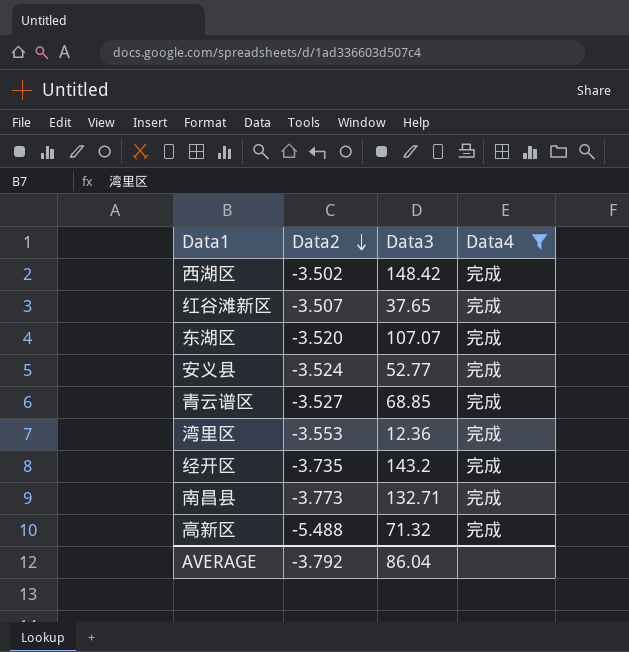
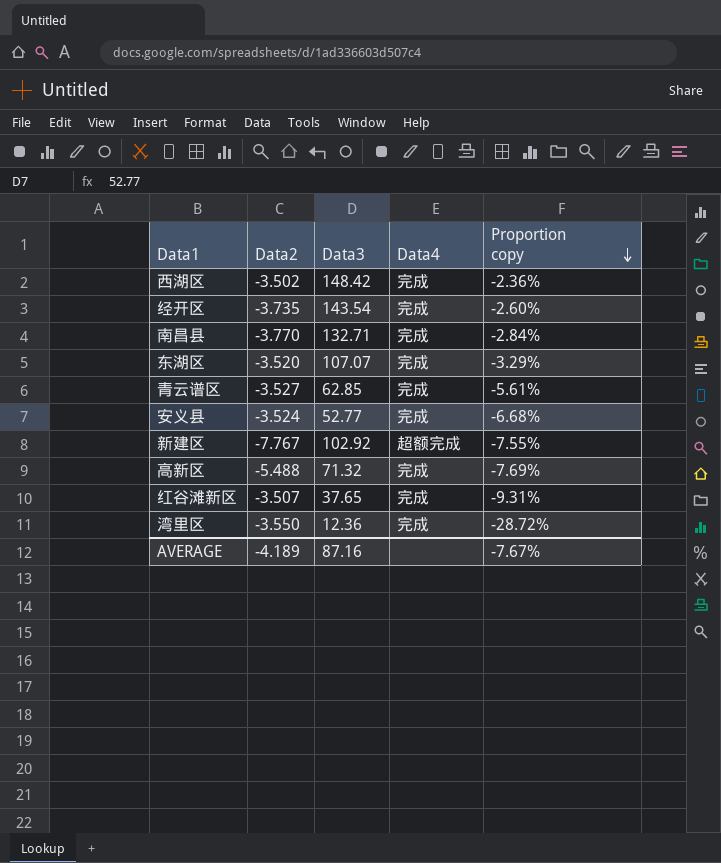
filter: Data4 = 完成 -> none
row order: Data2 descending -> Proportion copy descending
column Proportion copy | formula: none -> [Data2] / [Data3]
经开区 | Data3: 143.2 -> 143.54
南昌县 | Data2: -3.773 -> -3.770
青云谱区 | Data3: 68.85 -> 62.85
湾里区 | Data2: -3.553 -> -3.550
AVERAGE | Data2: -3.792 -> -4.189
AVERAGE | Data3: 86.04 -> 87.16

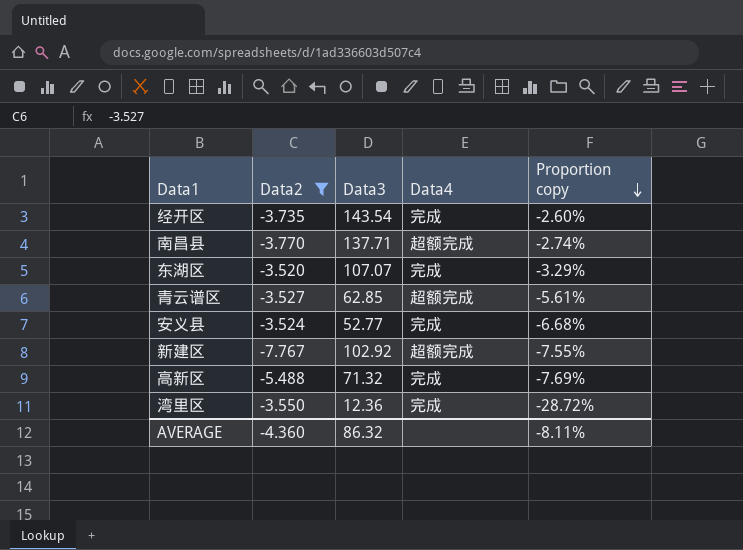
filter: none -> Data2 <= -3.520
南昌县 | Data3: 132.71 -> 137.71
南昌县 | Data4: 完成 -> 超额完成
南昌县 | Proportion copy: -2.84% -> -2.74%
青云谱区 | Data4: 完成 -> 超额完成
AVERAGE | Data2: -4.189 -> -4.360
AVERAGE | Data3: 87.16 -> 86.32
AVERAGE | Proportion copy: -7.67% -> -8.11%

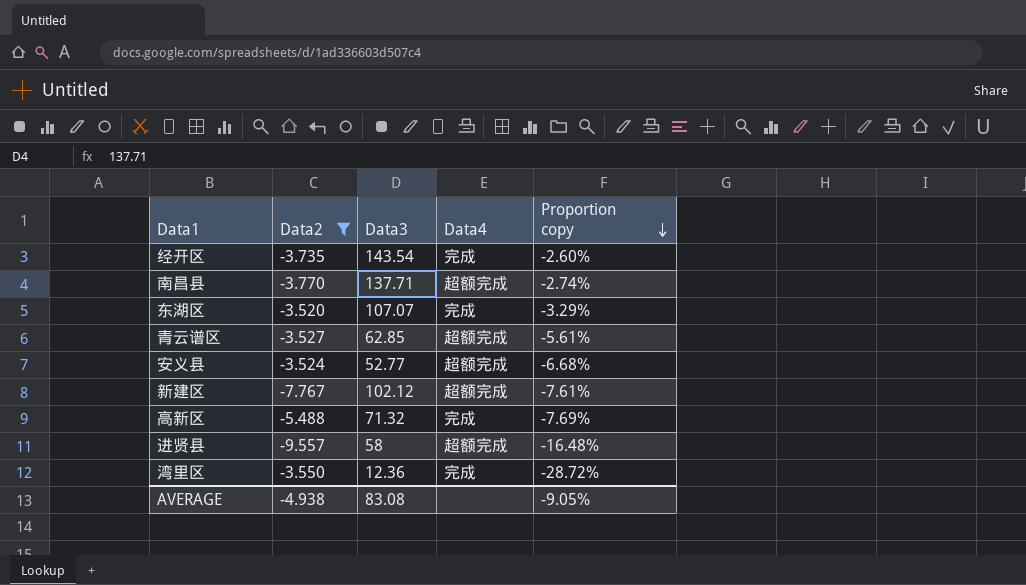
安义县 | Data4: 完成 -> 超额完成
新建区 | Data3: 102.92 -> 102.12
新建区 | Proportion copy: -7.55% -> -7.61%
row 进贤县: none -> -9.557 | 58 | 超额完成 | -16.48%
AVERAGE | Data2: -4.360 -> -4.938
AVERAGE | Data3: 86.32 -> 83.08
AVERAGE | Proportion copy: -8.11% -> -9.05%

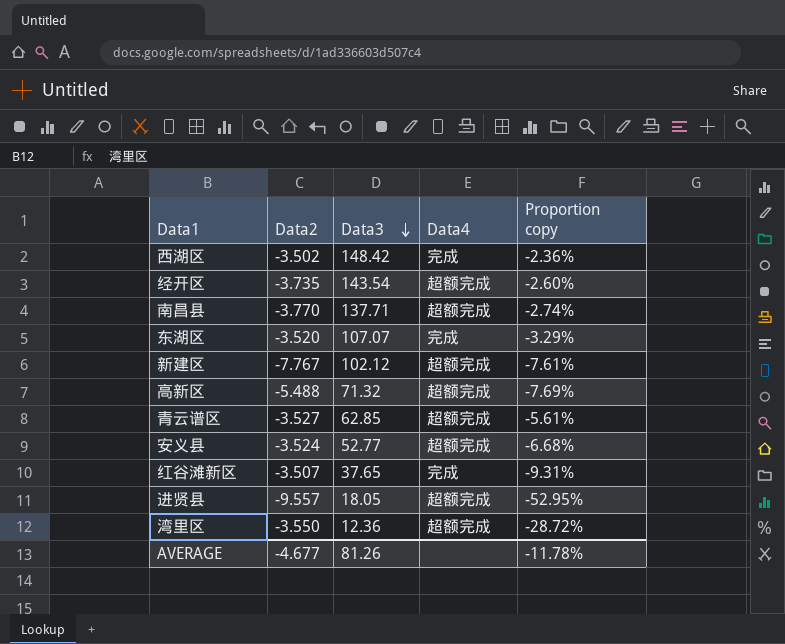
filter: Data2 <= -3.520 -> none
row order: Proportion copy descending -> Data3 descending
经开区 | Data4: 完成 -> 超额完成
高新区 | Data4: 完成 -> 超额完成
进贤县 | Data3: 58 -> 18.05
进贤县 | Proportion copy: -16.48% -> -52.95%
湾里区 | Data4: 完成 -> 超额完成
AVERAGE | Data2: -4.938 -> -4.677
AVERAGE | Data3: 83.08 -> 81.26
AVERAGE | Proportion copy: -9.05% -> -11.78%

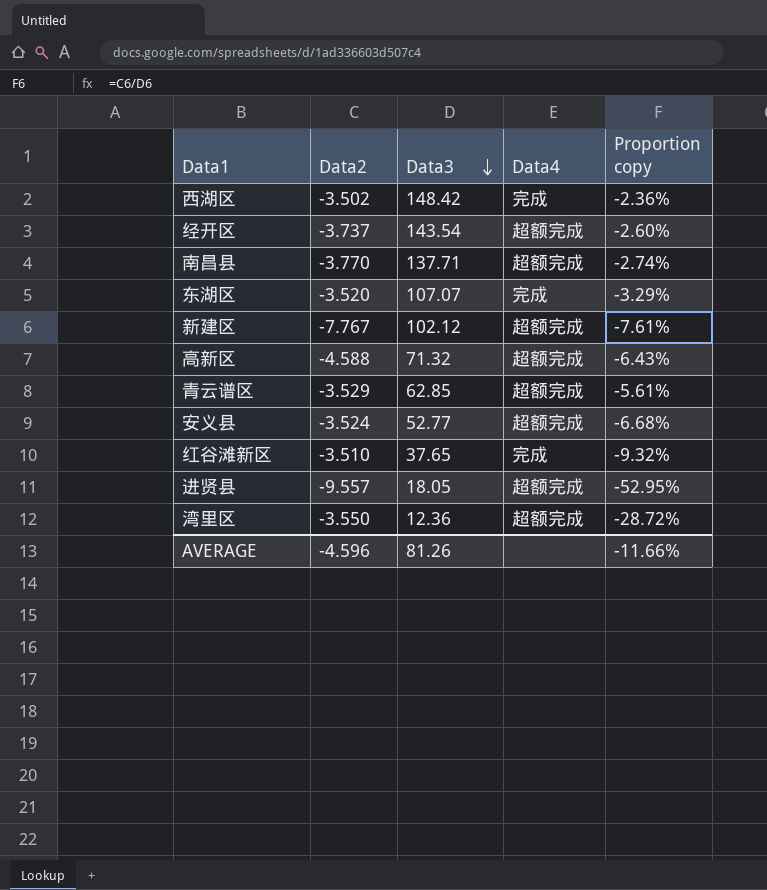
经开区 | Data2: -3.735 -> -3.737
高新区 | Data2: -5.488 -> -4.588
高新区 | Proportion copy: -7.69% -> -6.43%
青云谱区 | Data2: -3.527 -> -3.529
红谷滩新区 | Data2: -3.507 -> -3.510
红谷滩新区 | Proportion copy: -9.31% -> -9.32%
AVERAGE | Data2: -4.677 -> -4.596
AVERAGE | Proportion copy: -11.78% -> -11.66%

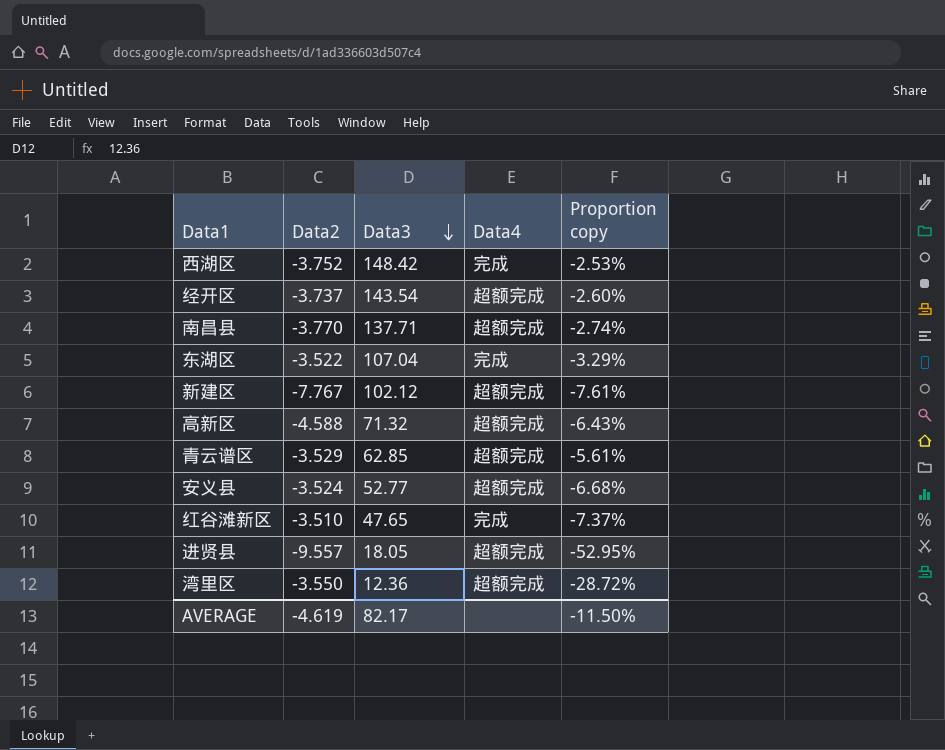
西湖区 | Data2: -3.502 -> -3.752
西湖区 | Proportion copy: -2.36% -> -2.53%
东湖区 | Data2: -3.520 -> -3.522
东湖区 | Data3: 107.07 -> 107.04
红谷滩新区 | Data3: 37.65 -> 47.65
红谷滩新区 | Proportion copy: -9.32% -> -7.37%
AVERAGE | Data2: -4.596 -> -4.619
AVERAGE | Data3: 81.26 -> 82.17
AVERAGE | Proportion copy: -11.66% -> -11.50%

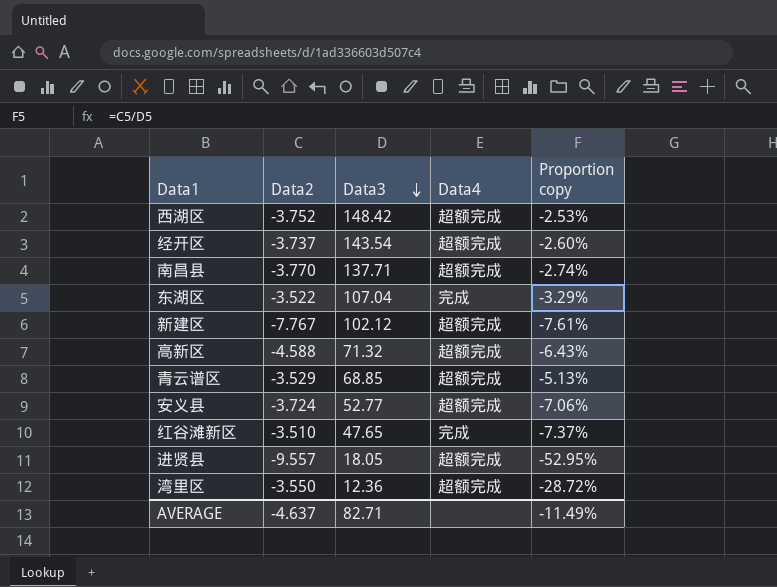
西湖区 | Data4: 完成 -> 超额完成
青云谱区 | Data3: 62.85 -> 68.85
青云谱区 | Proportion copy: -5.61% -> -5.13%
安义县 | Data2: -3.524 -> -3.724
安义县 | Proportion copy: -6.68% -> -7.06%
AVERAGE | Data2: -4.619 -> -4.637
AVERAGE | Data3: 82.17 -> 82.71
AVERAGE | Proportion copy: -11.50% -> -11.49%

